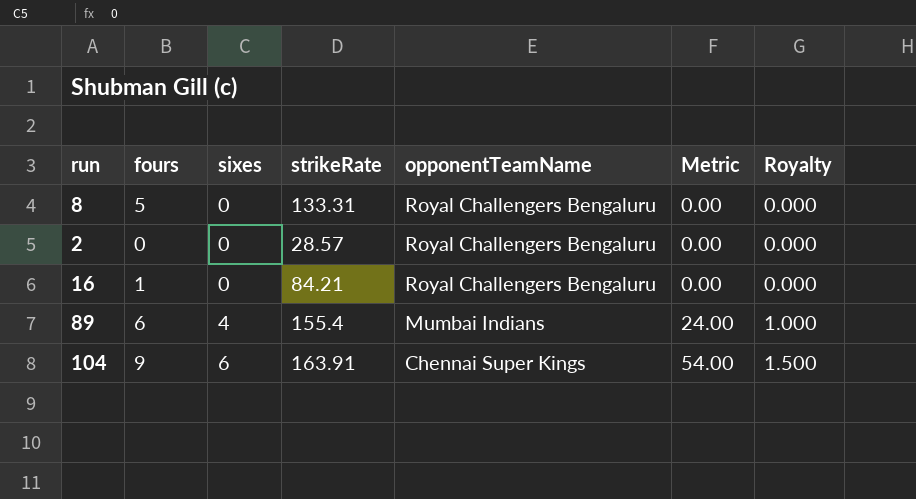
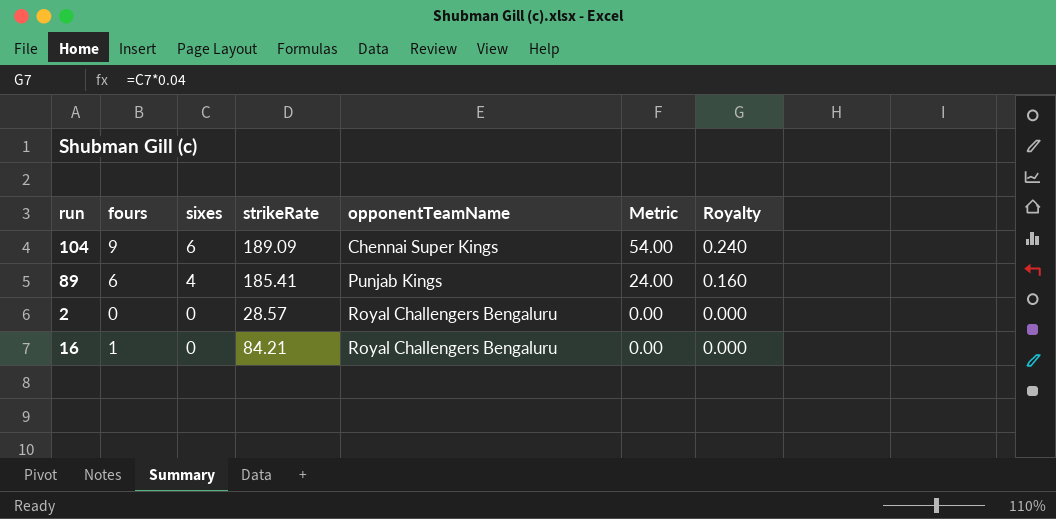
row order: sixes ascending -> sixes descending
column Royalty | formula: [sixes] * 0.25 -> [sixes] * 0.04
row 8: 5 | 0 | 133.31 | Royal Challengers Bengaluru | 0.00 | 0.000 -> none
104 | strikeRate: 163.91 -> 189.09
89 | strikeRate: 155.4 -> 185.41
89 | opponentTeamName: Mumbai Indians -> Punjab Kings

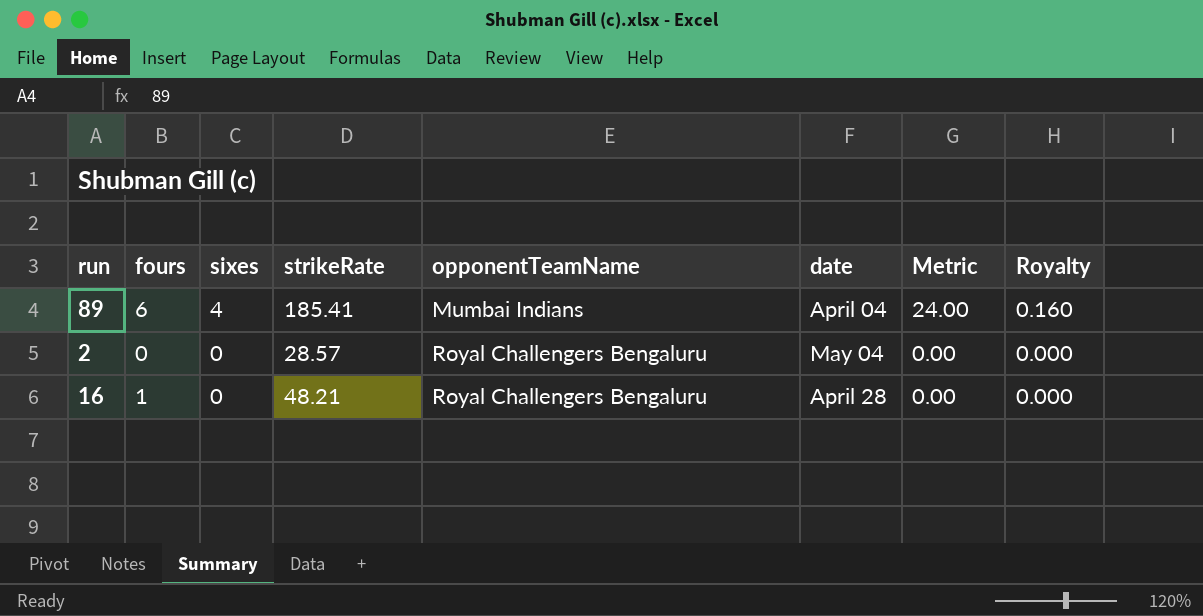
column date | position: none -> 6
row 104: 9 | 6 | 189.09 | Chennai Super Kings | 54.00 | 0.240 -> none
89 | opponentTeamName: Punjab Kings -> Mumbai Indians
16 | strikeRate: 84.21 -> 48.21

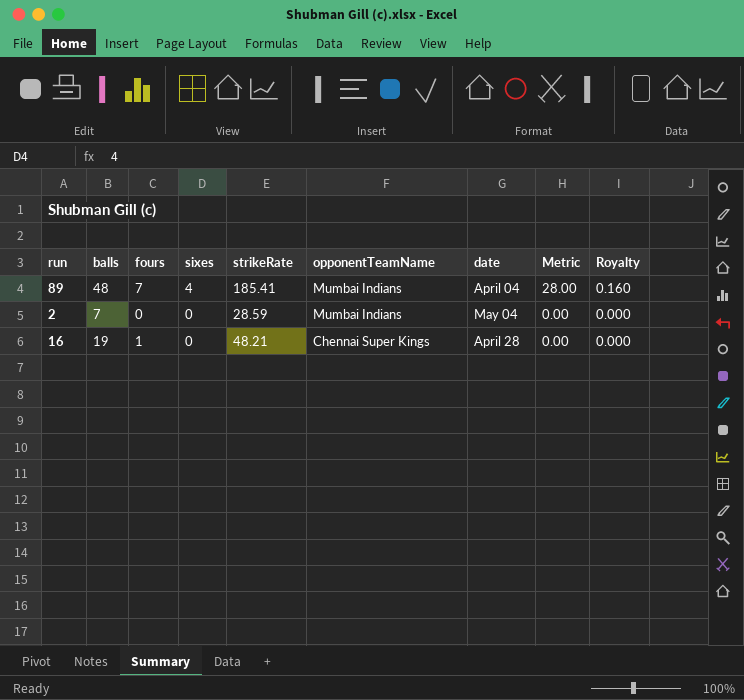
column balls | position: none -> 2
89 | fours: 6 -> 7
89 | Metric: 24.00 -> 28.00
2 | strikeRate: 28.57 -> 28.59
2 | opponentTeamName: Royal Challengers Bengaluru -> Mumbai Indians
16 | opponentTeamName: Royal Challengers Bengaluru -> Chennai Super Kings

